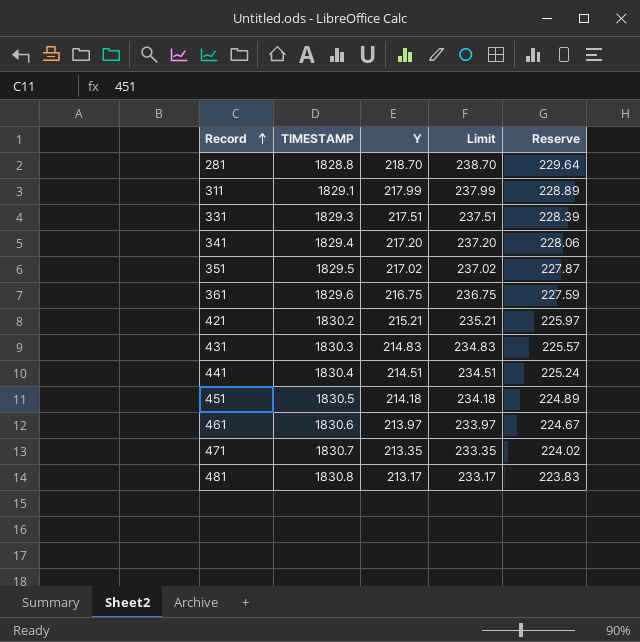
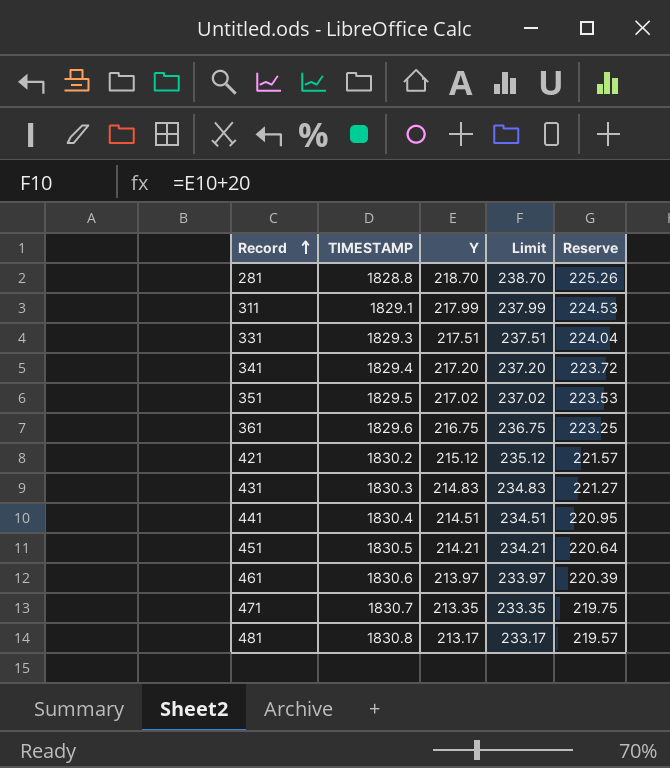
column Reserve | formula: [Y] * 1.05 -> [Y] * 1.03
421 | Y: 215.21 -> 215.12
421 | Limit: 235.21 -> 235.12
451 | Y: 214.18 -> 214.21
451 | Limit: 234.18 -> 234.21

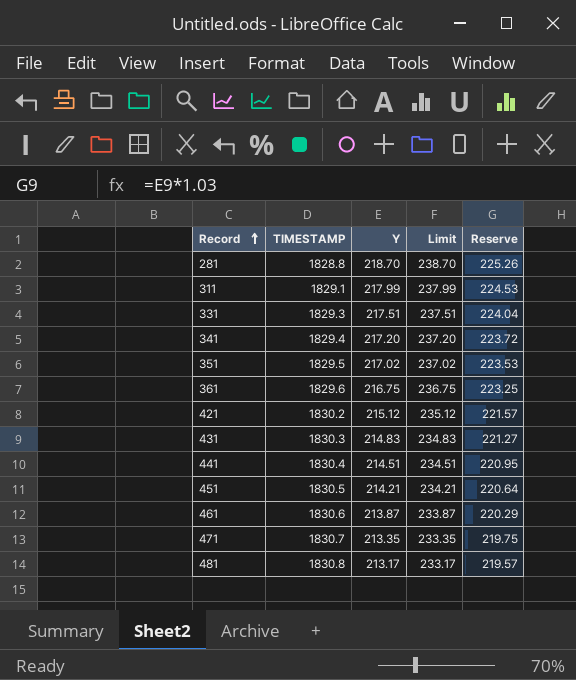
461 | Y: 213.97 -> 213.87
461 | Limit: 233.97 -> 233.87
461 | Reserve: 220.39 -> 220.29

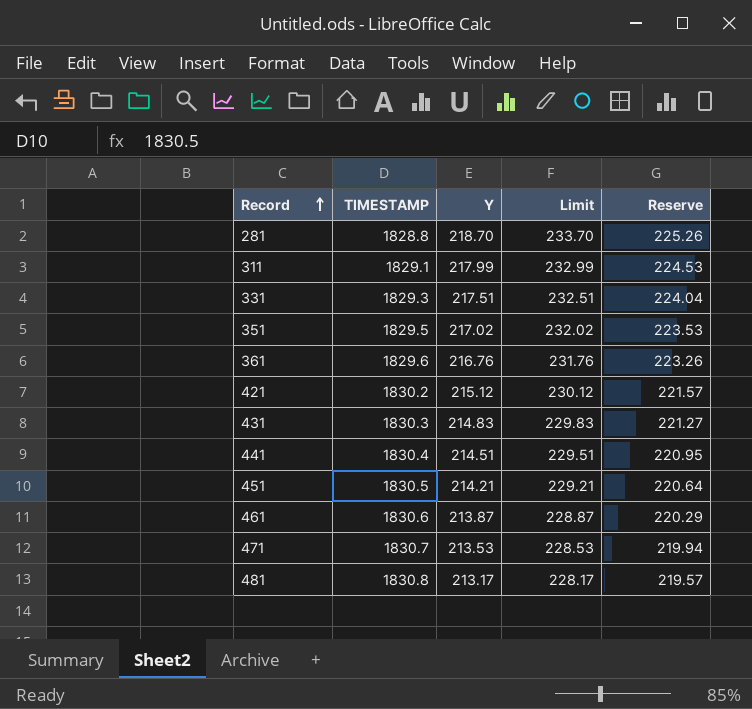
column Limit | formula: [Y] + 20 -> [Y] + 15
row 341: 1829.4 | 217.20 | 237.20 | 223.72 -> none
361 | Y: 216.75 -> 216.76
361 | Reserve: 223.25 -> 223.26
471 | Y: 213.35 -> 213.53
471 | Reserve: 219.75 -> 219.94

